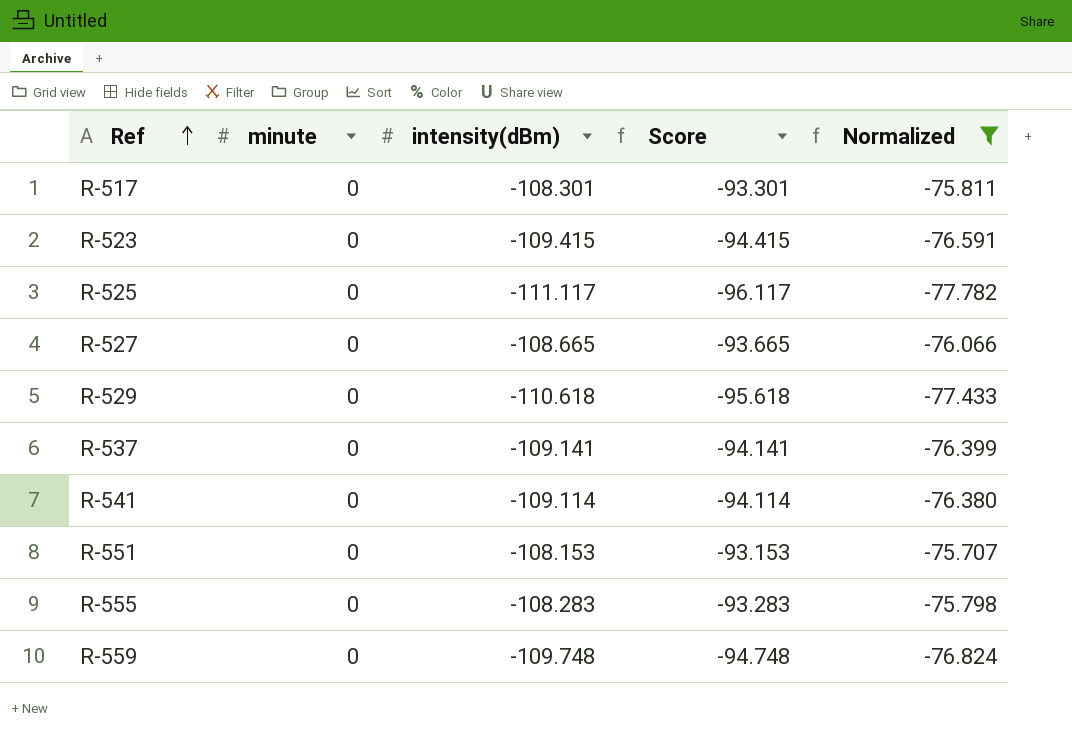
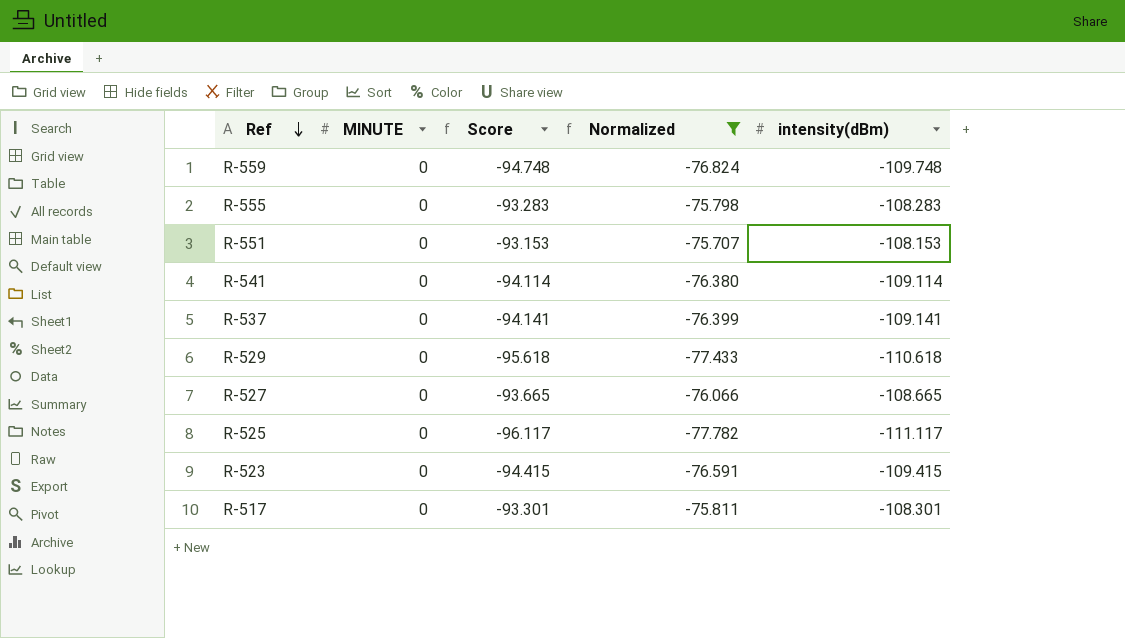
row order: Ref ascending -> Ref descending
column name: minute -> MINUTE
column intensity(dBm) | position: 3 -> 5

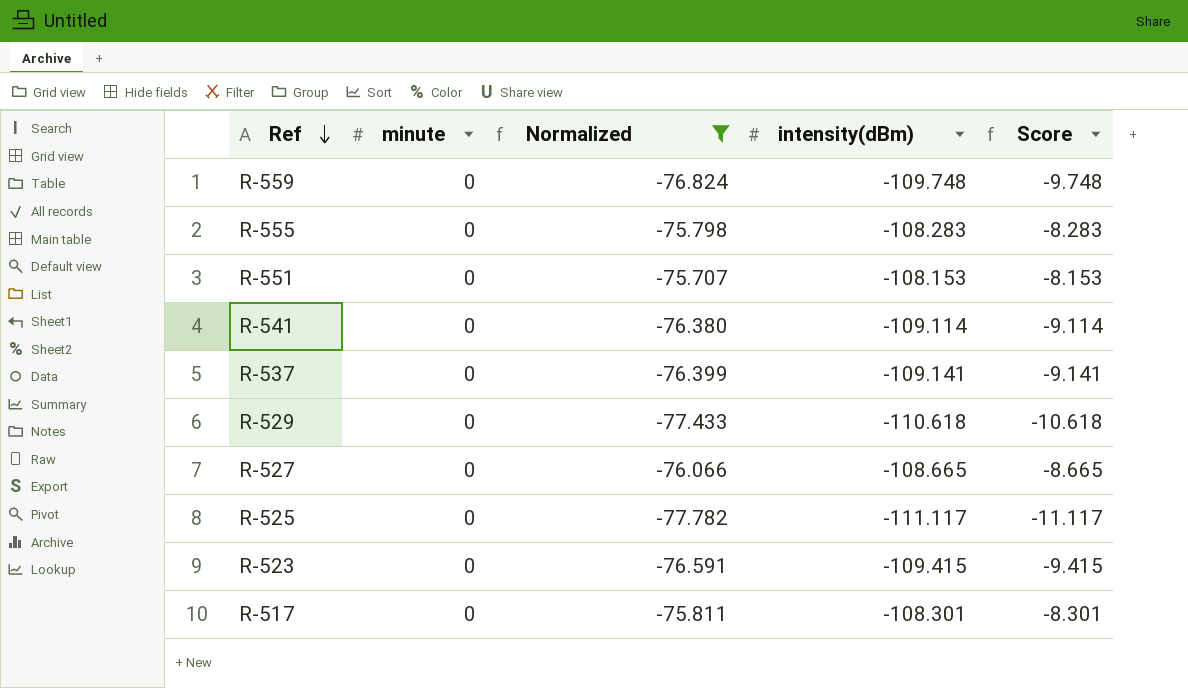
column name: MINUTE -> minute
column Score | formula: [intensity(dBm)] + 15 -> [intensity(dBm)] + 100
column Score | position: 3 -> 5

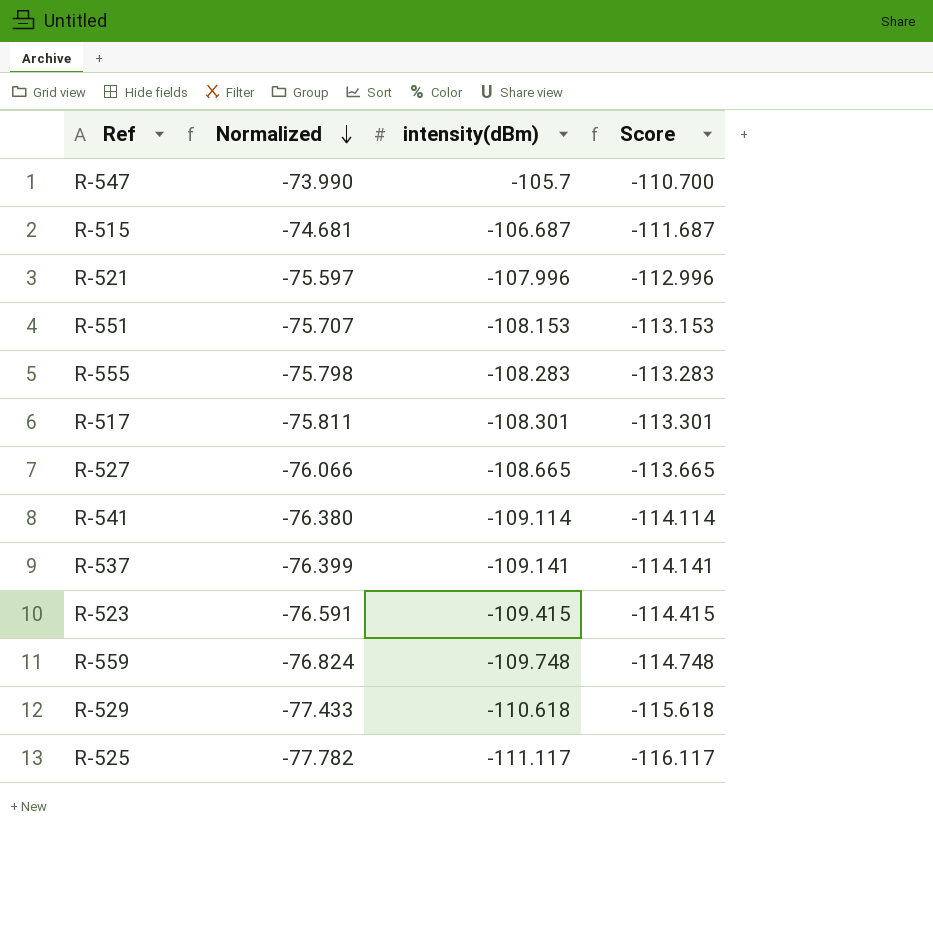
filter: Normalized <= -75.707 -> none
row order: Ref descending -> Normalized descending
column minute | position: 2 -> none
column Score | formula: [intensity(dBm)] + 100 -> [intensity(dBm)] - 5

